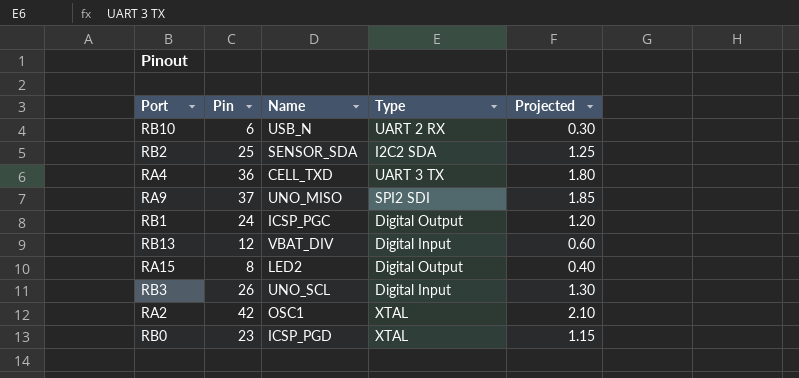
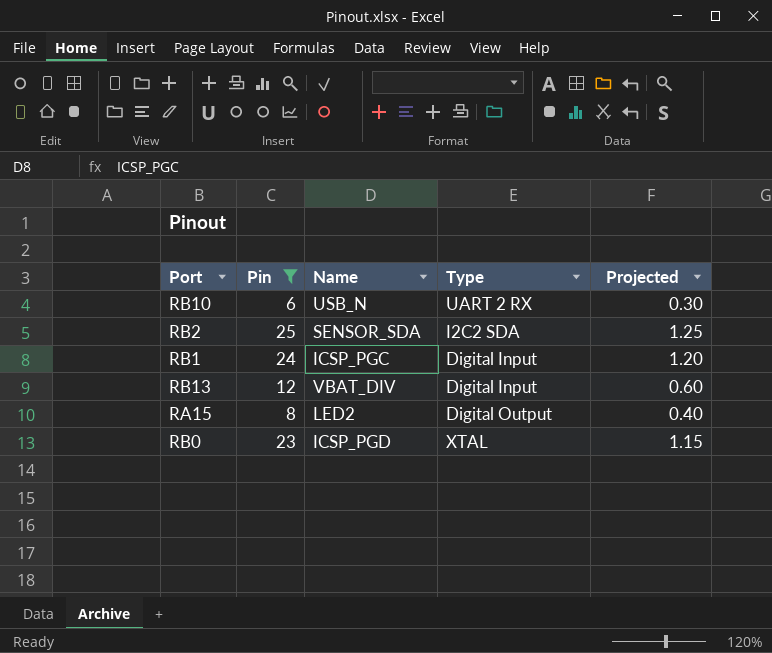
filter: none -> Pin <= 25
RB1 | Type: Digital Output -> Digital Input

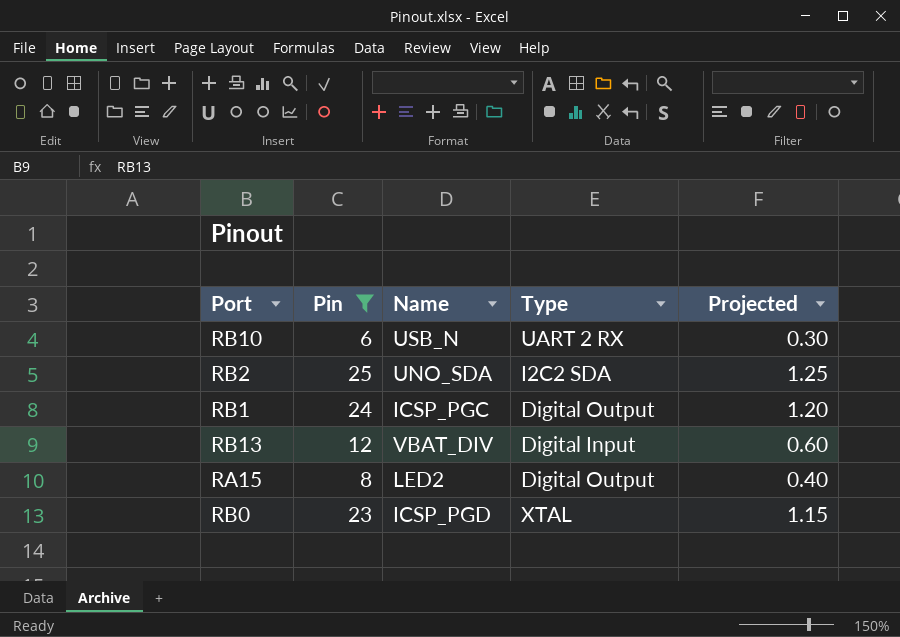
RB2 | Name: SENSOR_SDA -> UNO_SDA
RB1 | Type: Digital Input -> Digital Output

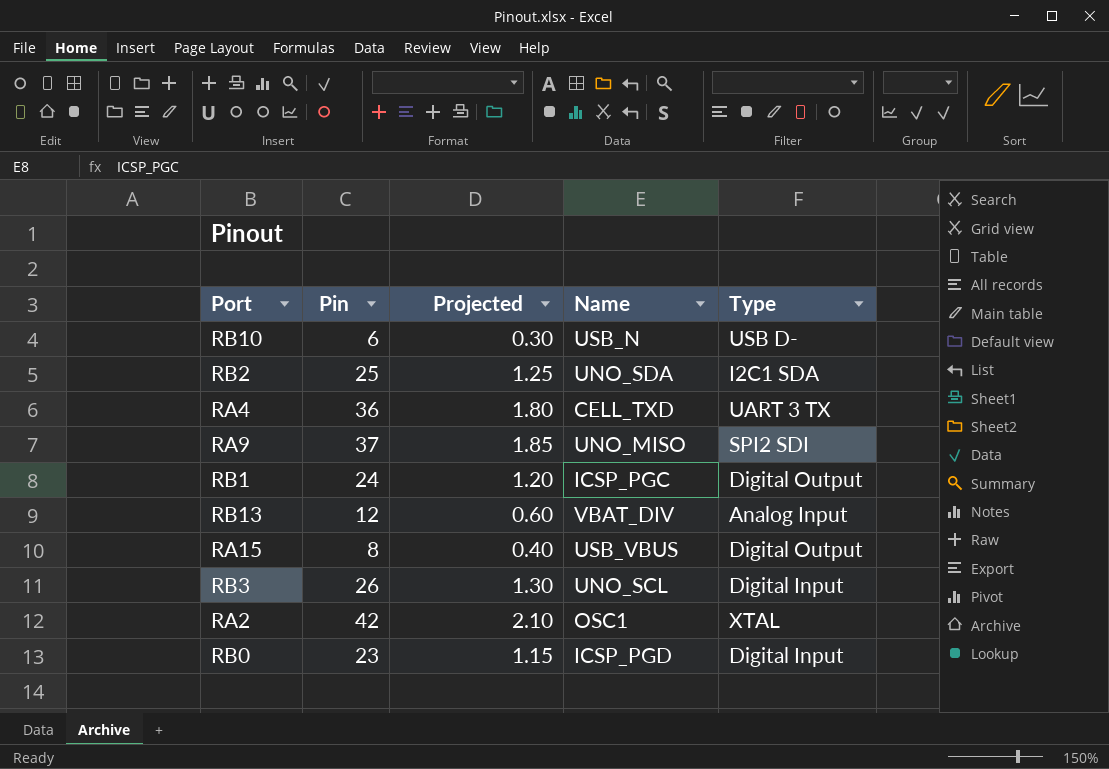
filter: Pin <= 25 -> none
column Projected | position: 5 -> 3
RB10 | Type: UART 2 RX -> USB D-
RB2 | Type: I2C2 SDA -> I2C1 SDA
RB13 | Type: Digital Input -> Analog Input
RA15 | Name: LED2 -> USB_VBUS
RB0 | Type: XTAL -> Digital Input

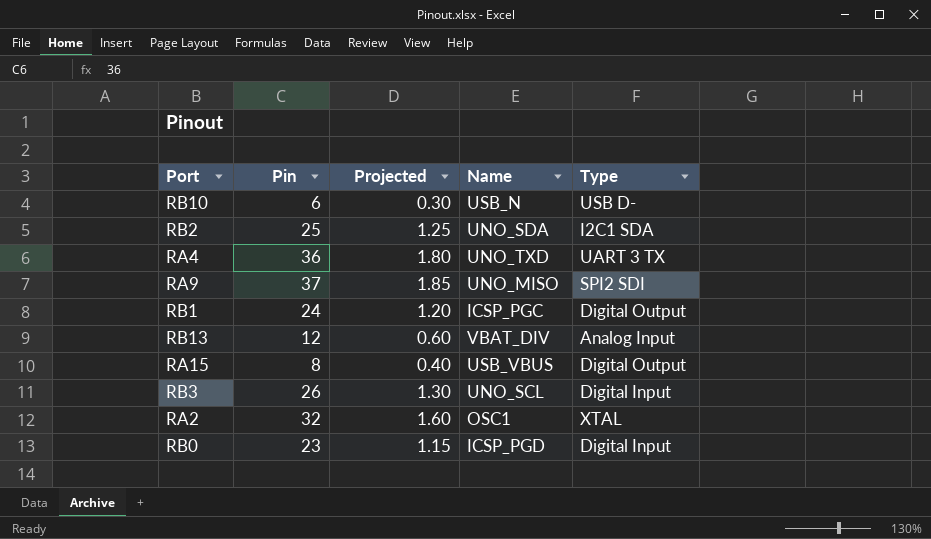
RA4 | Name: CELL_TXD -> UNO_TXD
RA2 | Pin: 42 -> 32
RA2 | Projected: 2.10 -> 1.60

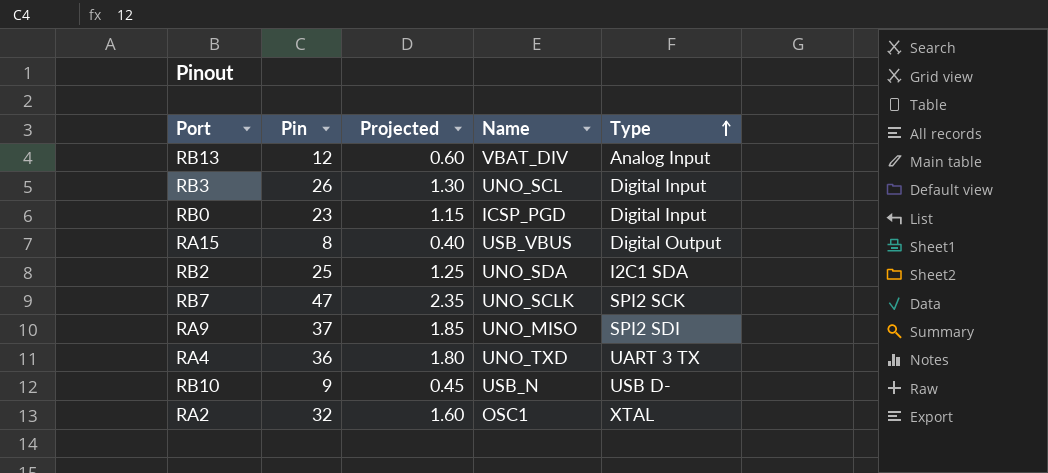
row order: none -> Type ascending
row RB1: 24 | 1.20 | ICSP_PGC | Digital Output -> none
row RB7: none -> 47 | 2.35 | UNO_SCLK | SPI2 SCK
RB10 | Pin: 6 -> 9
RB10 | Projected: 0.30 -> 0.45

